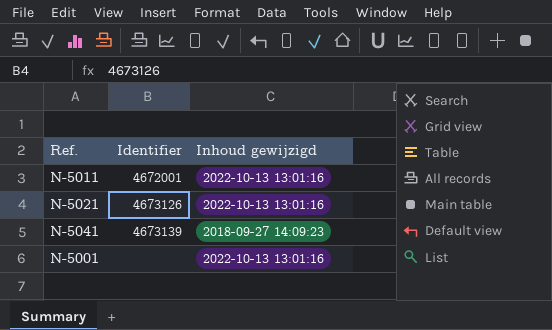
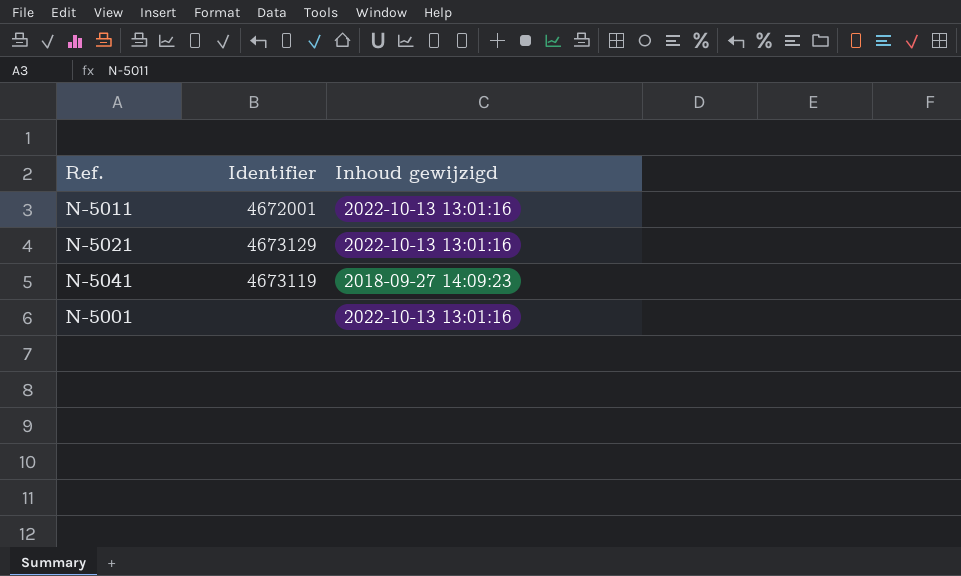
N-5021 | Identifier: 4673126 -> 4673129
N-5041 | Identifier: 4673139 -> 4673119

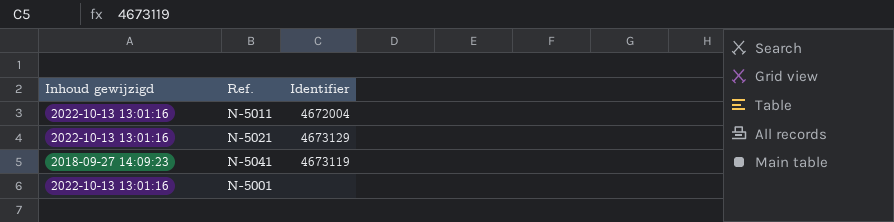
column Inhoud gewijzigd | position: 3 -> 1
N-5011 | Identifier: 4672001 -> 4672004

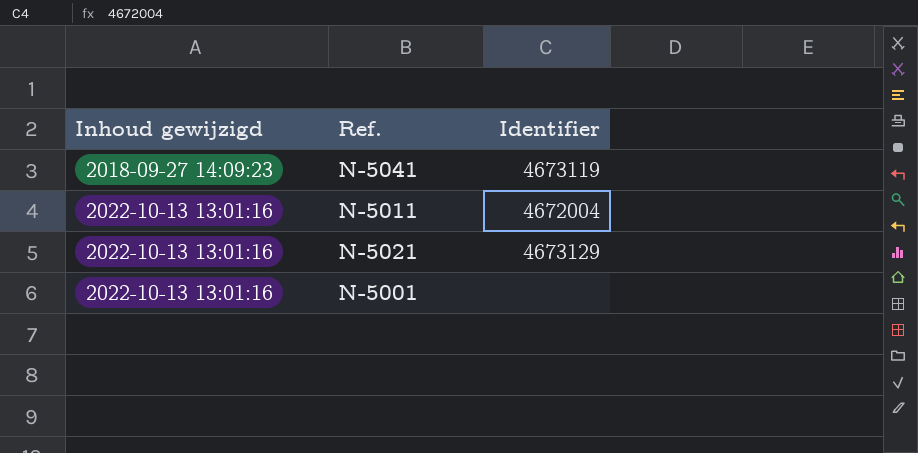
row order: none -> Inhoud gewijzigd ascending

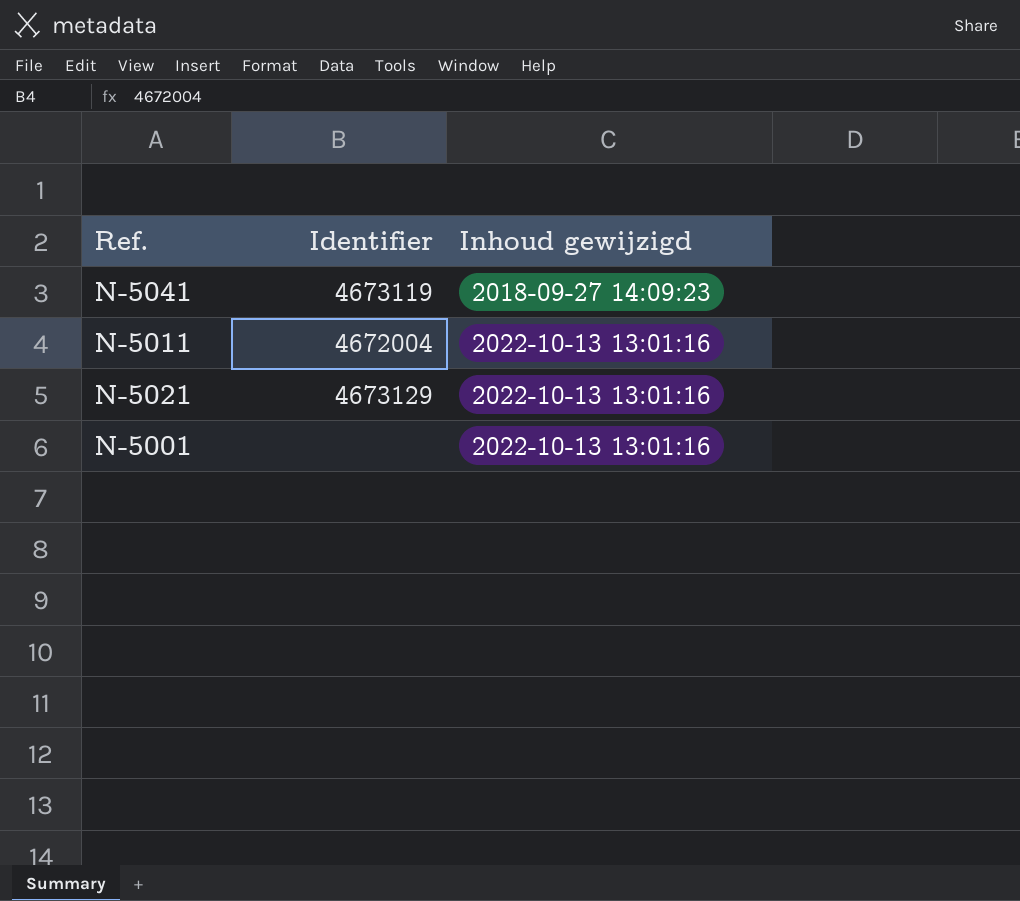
column Inhoud gewijzigd | position: 1 -> 3

